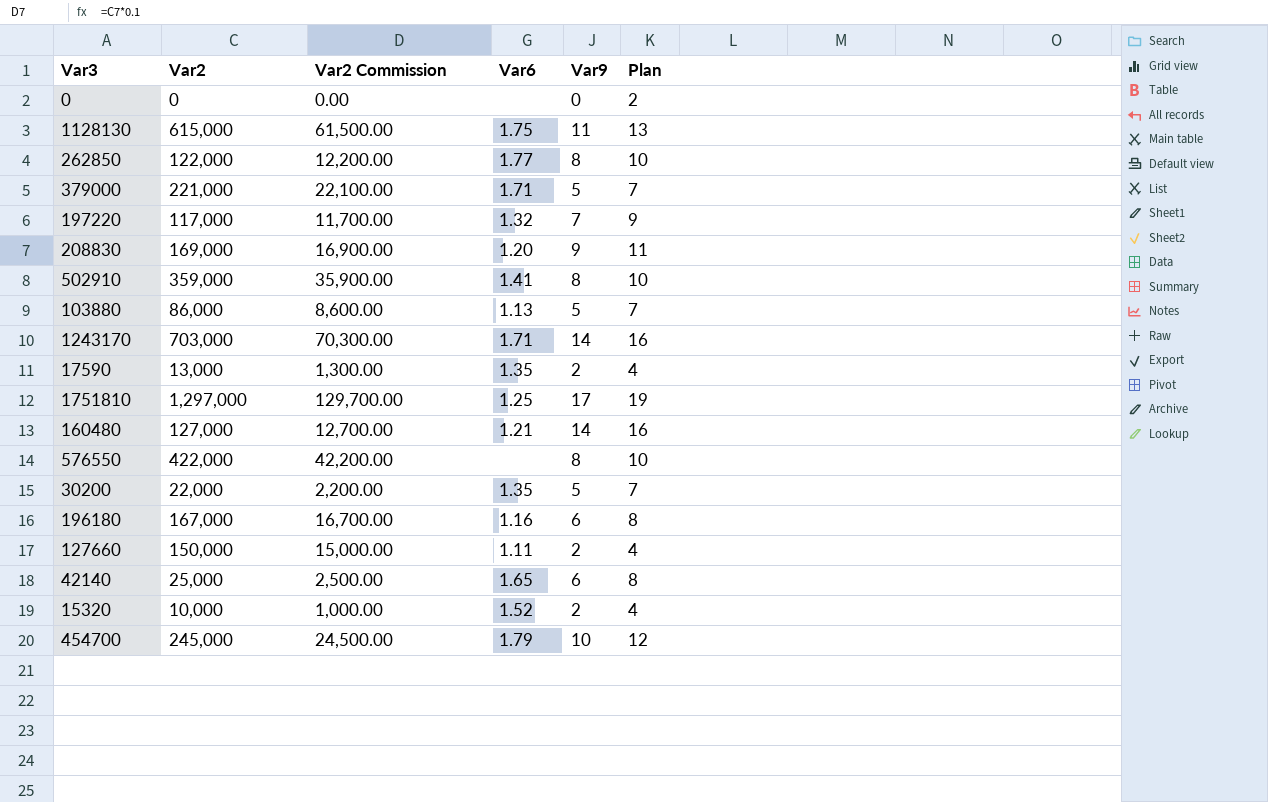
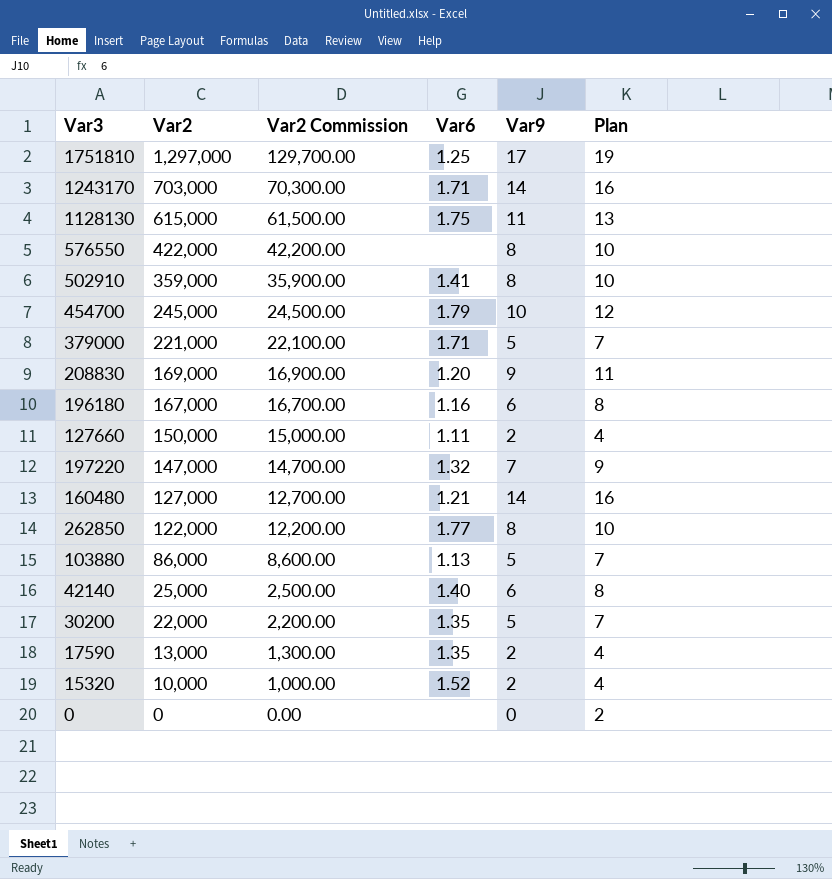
row order: none -> Var2 descending
197220 | Var2: 117,000 -> 147,000
197220 | Var2 Commission: 11,700.00 -> 14,700.00
42140 | Var6: 1.65 -> 1.40

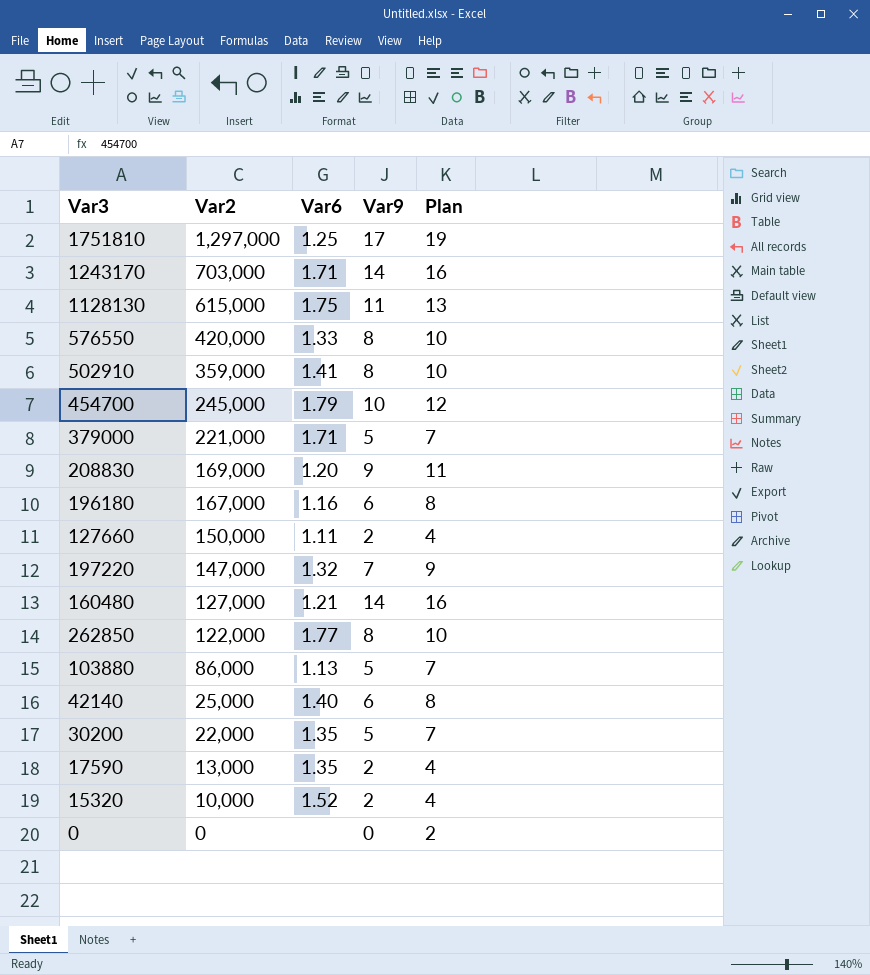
column Var2 Commission | formula: [Var2] * 0.1 -> none
576550 | Var2: 422,000 -> 420,000
576550 | Var6: none -> 1.33

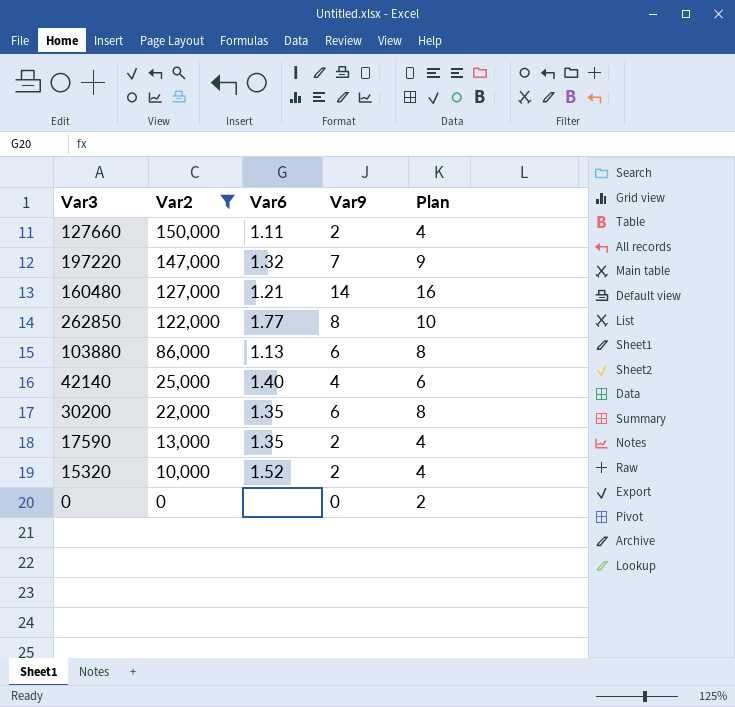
filter: none -> Var2 <= 150,000
103880 | Var9: 5 -> 6
103880 | Plan: 7 -> 8
42140 | Var9: 6 -> 4
42140 | Plan: 8 -> 6
30200 | Var9: 5 -> 6
30200 | Plan: 7 -> 8

